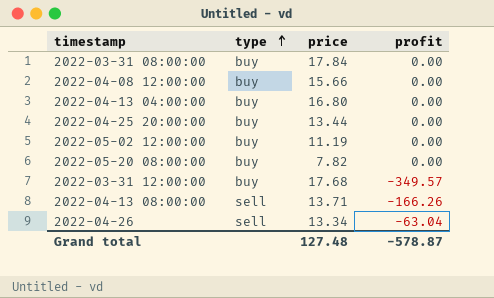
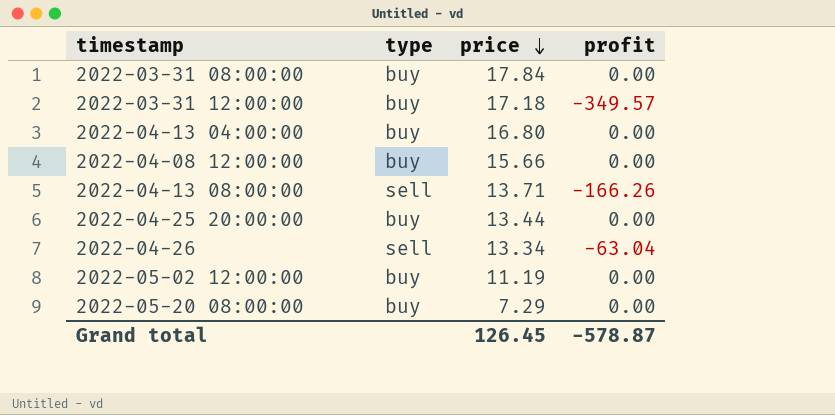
row order: type ascending -> price descending
2022-03-31 12:00:00 | price: 17.68 -> 17.18
2022-05-20 08:00:00 | price: 7.82 -> 7.29
Grand total | price: 127.48 -> 126.45

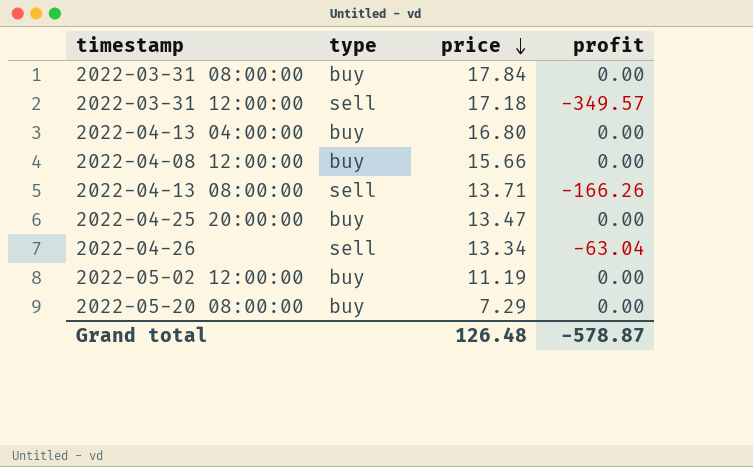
2022-03-31 12:00:00 | type: buy -> sell
2022-04-25 20:00:00 | price: 13.44 -> 13.47
Grand total | price: 126.45 -> 126.48

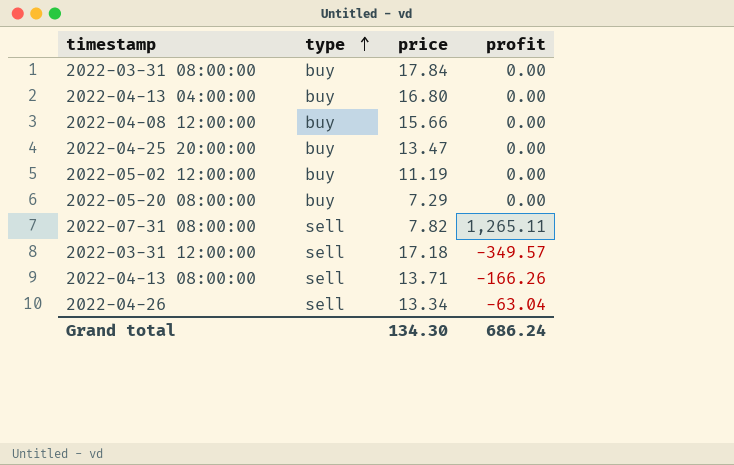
row order: price descending -> type ascending
row 2022-07-31 08:00:00: none -> sell | 7.82 | 1,265.11
Grand total | price: 126.48 -> 134.30
Grand total | profit: -578.87 -> 686.24

